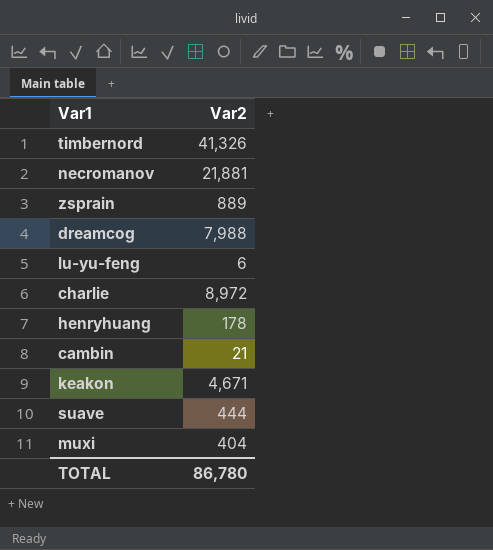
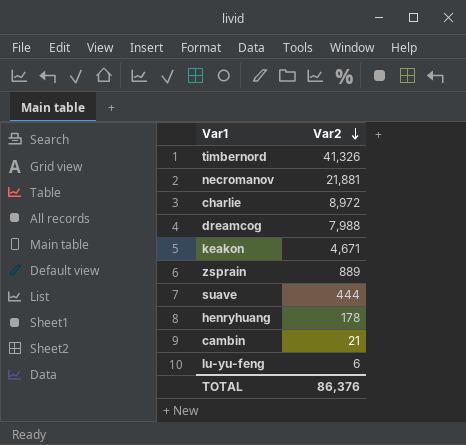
row order: none -> Var2 descending
row muxi: 404 -> none
TOTAL | Var2: 86,780 -> 86,376

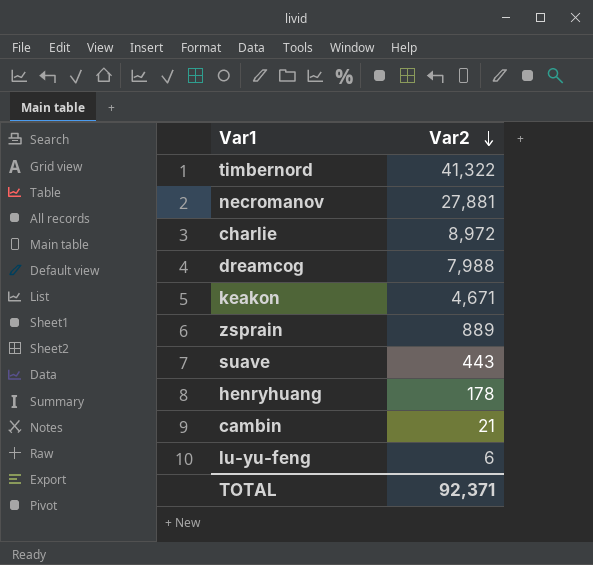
timbernord | Var2: 41,326 -> 41,322
necromanov | Var2: 21,881 -> 27,881
suave | Var2: 444 -> 443
TOTAL | Var2: 86,376 -> 92,371

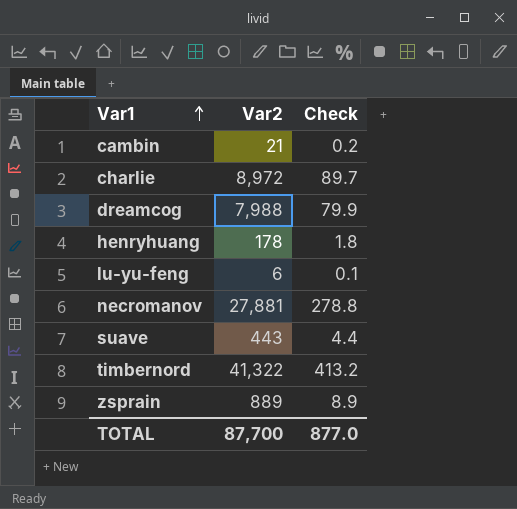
row order: Var2 descending -> Var1 ascending
column Check | formula: none -> [Var2] * 0.01
row keakon: 4,671 -> none
TOTAL | Var2: 92,371 -> 87,700

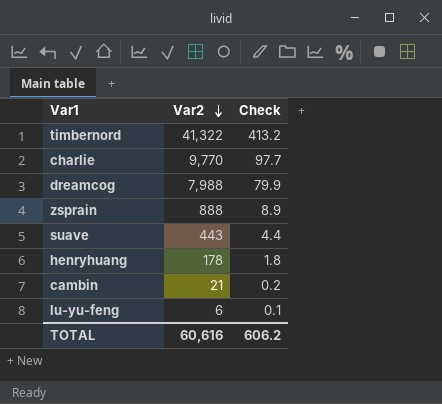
row order: Var1 ascending -> Var2 descending
row necromanov: 27,881 | 278.8 -> none
charlie | Var2: 8,972 -> 9,770
charlie | Check: 89.7 -> 97.7
zsprain | Var2: 889 -> 888
TOTAL | Var2: 87,700 -> 60,616
TOTAL | Check: 877.0 -> 606.2

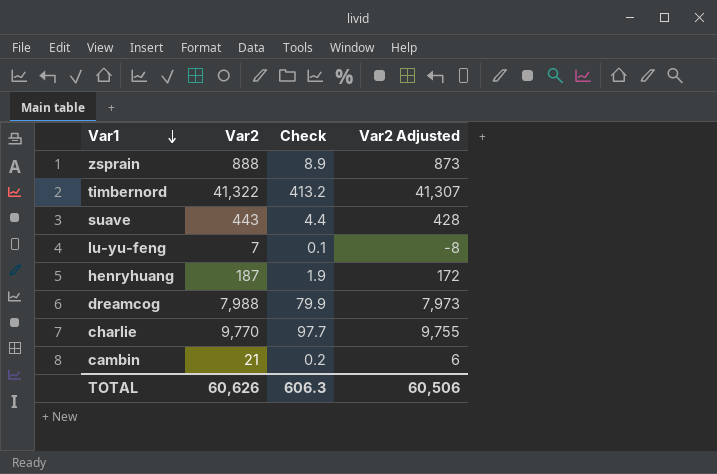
row order: Var2 descending -> Var1 descending
column Var2 Adjusted | formula: none -> [Var2] - 15
lu-yu-feng | Var2: 6 -> 7
henryhuang | Var2: 178 -> 187
henryhuang | Check: 1.8 -> 1.9
TOTAL | Var2: 60,616 -> 60,626
TOTAL | Check: 606.2 -> 606.3

